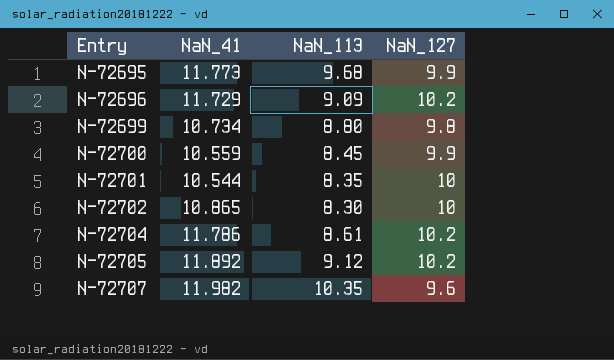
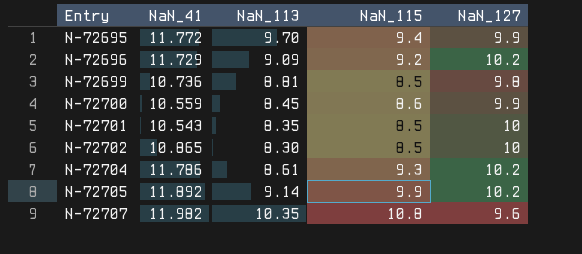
column NaN_115 | position: none -> 4
N-72695 | NaN_41: 11.773 -> 11.772
N-72695 | NaN_113: 9.68 -> 9.70
N-72699 | NaN_41: 10.734 -> 10.736
N-72699 | NaN_113: 8.80 -> 8.81
N-72701 | NaN_41: 10.544 -> 10.543
N-72705 | NaN_113: 9.12 -> 9.14

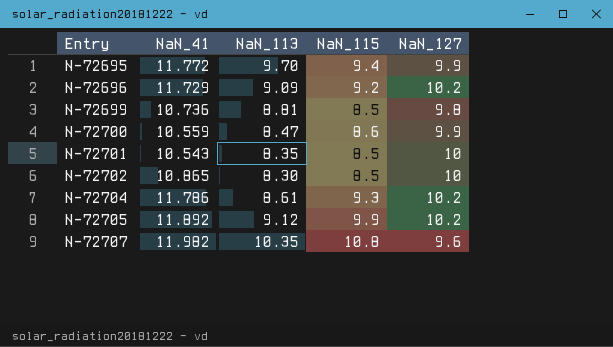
N-72700 | NaN_113: 8.45 -> 8.47
N-72705 | NaN_113: 9.14 -> 9.12

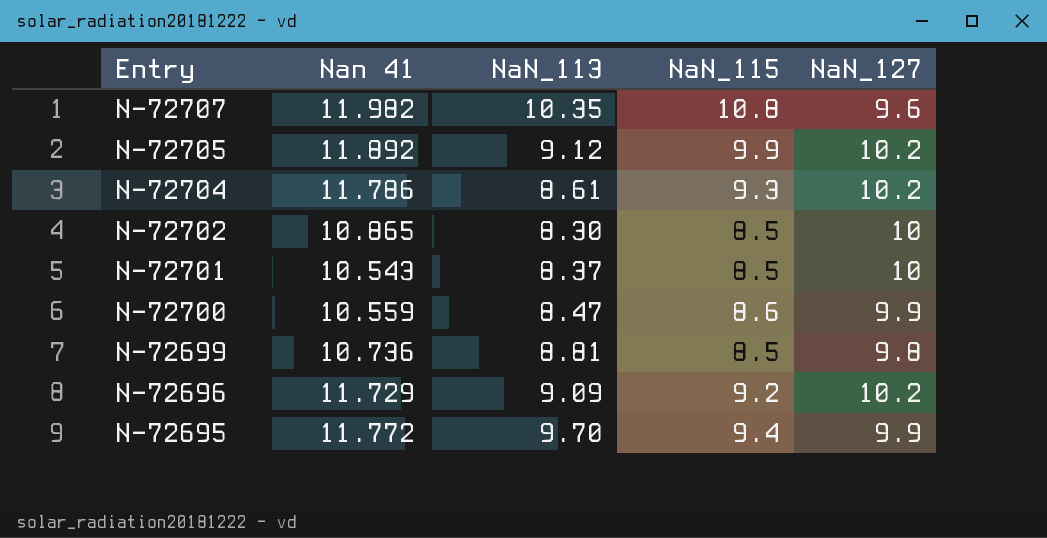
row order: Entry ascending -> Entry descending
column name: NaN_41 -> Nan 41
N-72701 | NaN_113: 8.35 -> 8.37

